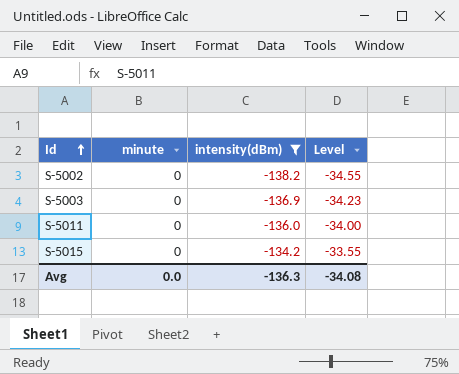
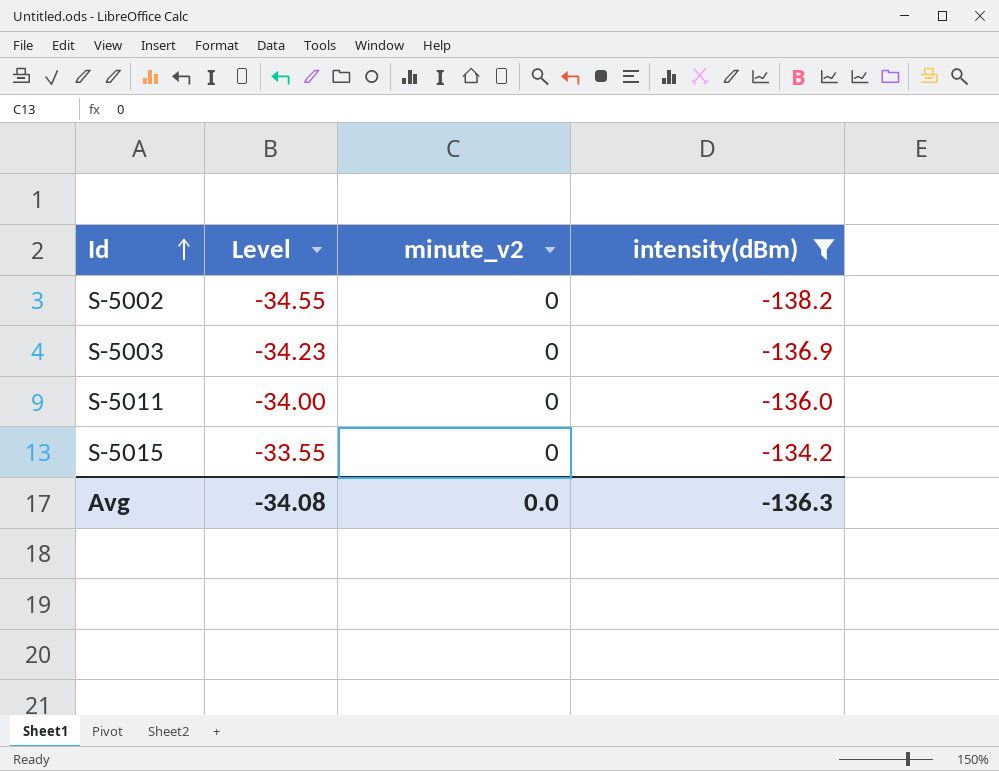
column Level | position: 4 -> 2
column name: minute -> minute_v2

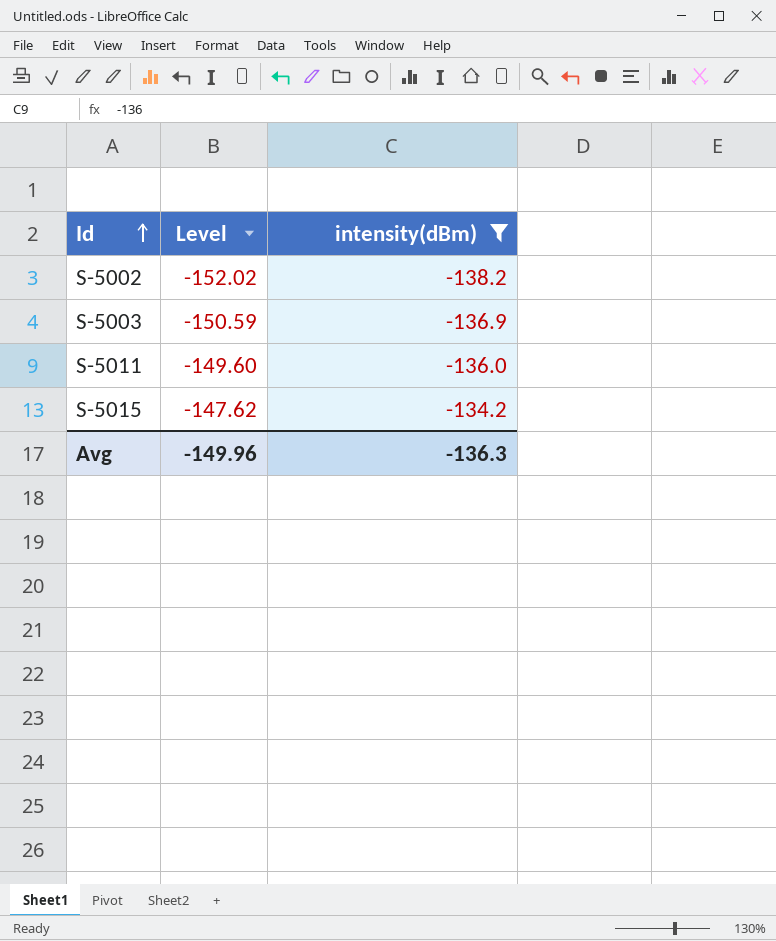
column minute_v2 | position: 3 -> none
column Level | formula: [intensity(dBm)] * 0.25 -> [intensity(dBm)] * 1.1
Avg | Level: -34.08 -> -149.96

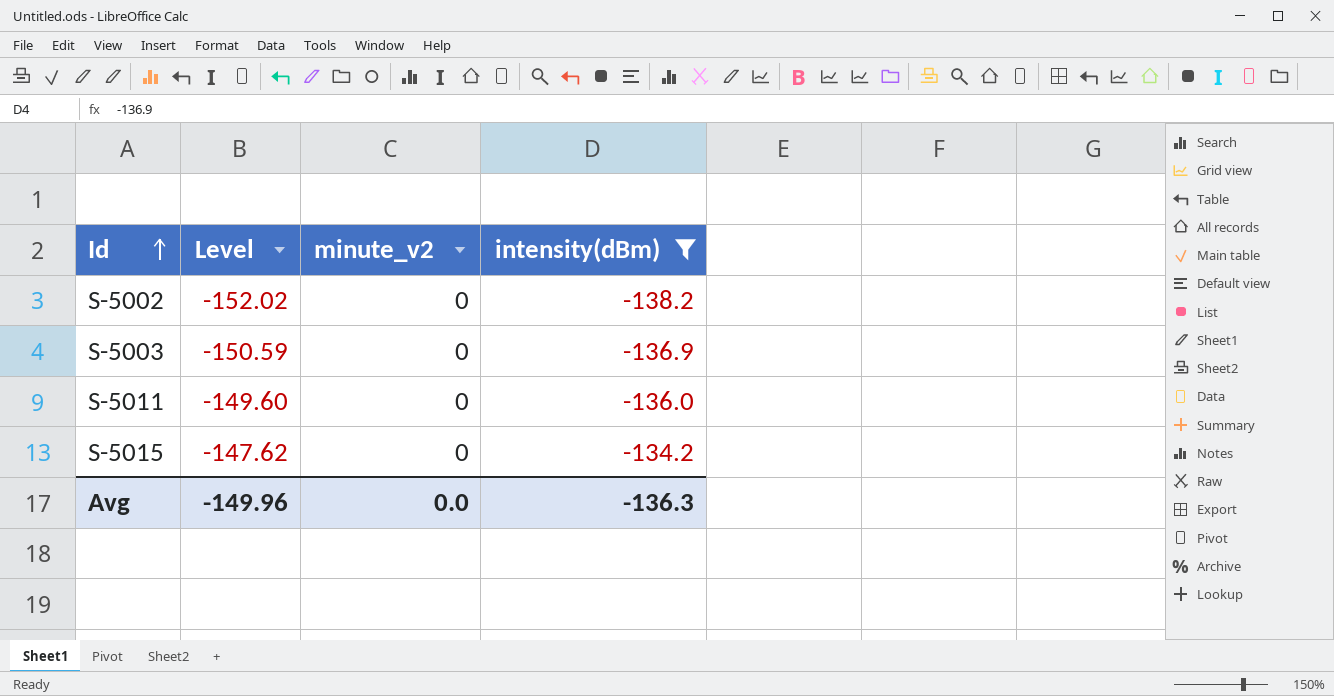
column minute_v2 | position: none -> 3

